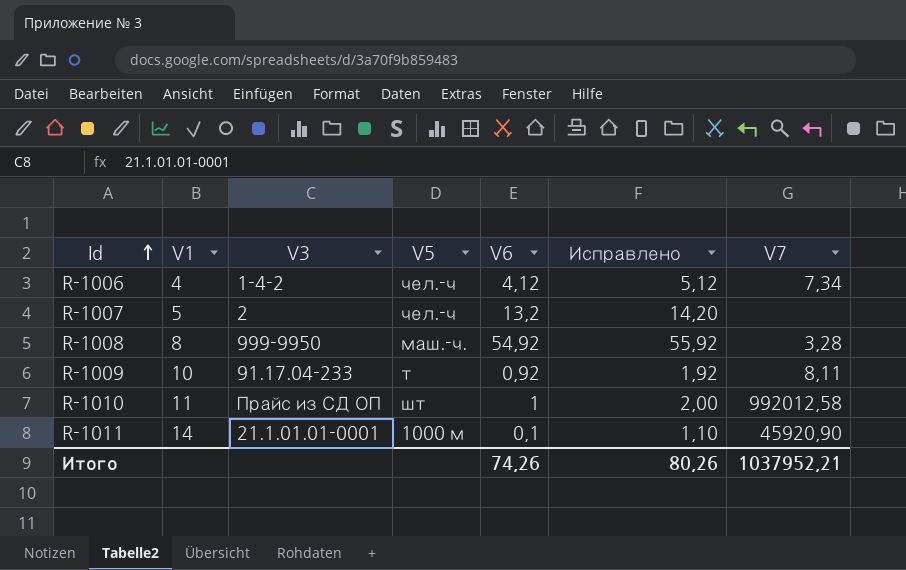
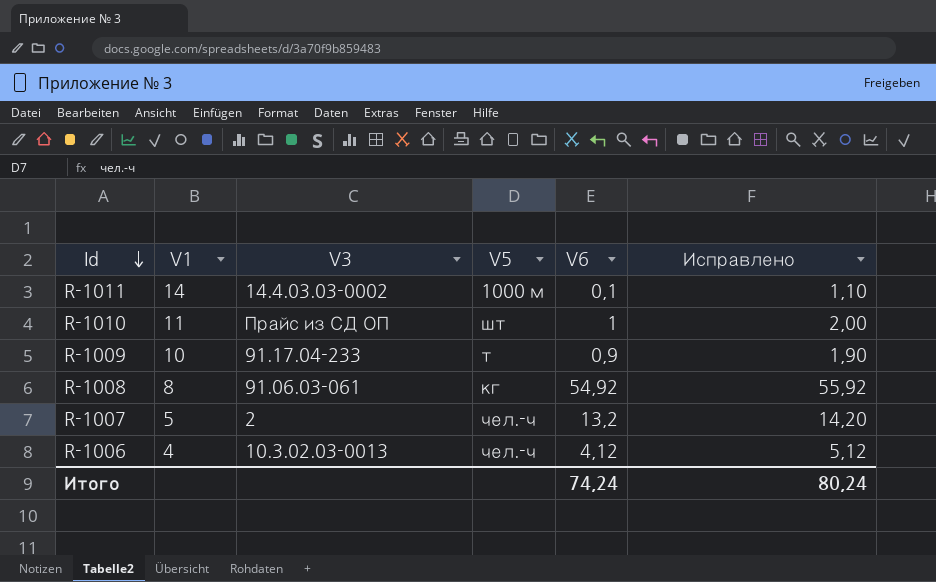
row order: Id ascending -> Id descending
column V7 | position: 7 -> none
R-1011 | V3: 21.1.01.01-0001 -> 14.4.03.03-0002
R-1009 | V6: 0,92 -> 0,9
R-1009 | Исправлено: 1,92 -> 1,90
R-1008 | V3: 999-9950 -> 91.06.03-061
R-1008 | V5: маш.-ч. -> кг
R-1006 | V3: 1-4-2 -> 10.3.02.03-0013
Итого | V6: 74,26 -> 74,24
Итого | Исправлено: 80,26 -> 80,24

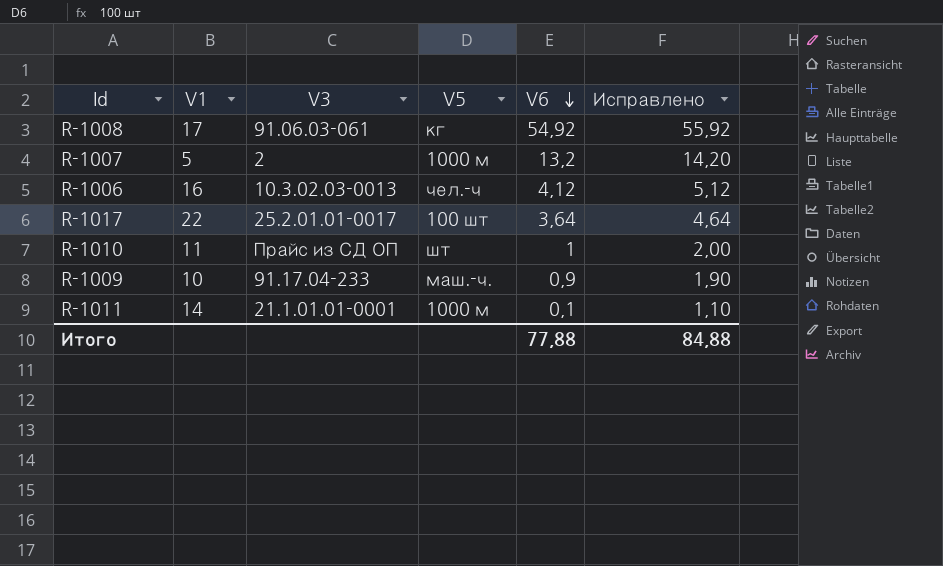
row order: Id descending -> V6 descending
R-1008 | V1: 8 -> 17
R-1007 | V5: чел.-ч -> 1000 м
R-1006 | V1: 4 -> 16
row R-1017: none -> 22 | 25.2.01.01-0017 | 100 шт | 3,64 | 4,64
R-1009 | V5: т -> маш.-ч.
R-1011 | V3: 14.4.03.03-0002 -> 21.1.01.01-0001
Итого | V6: 74,24 -> 77,88
Итого | Исправлено: 80,24 -> 84,88

